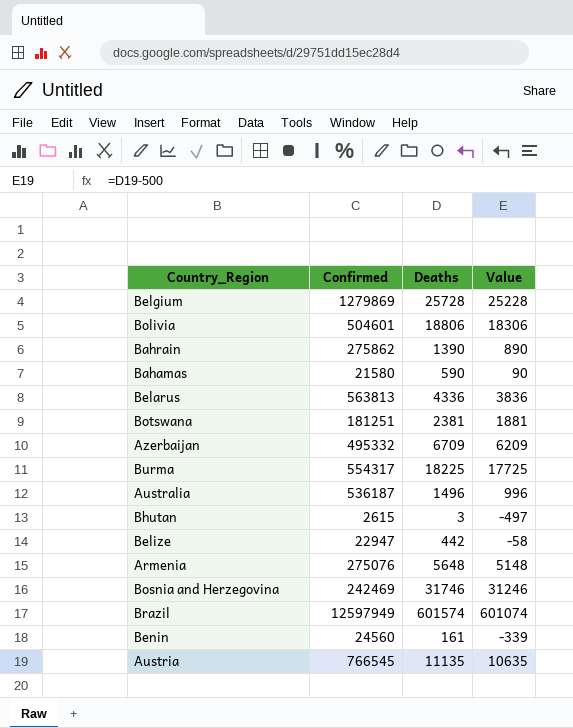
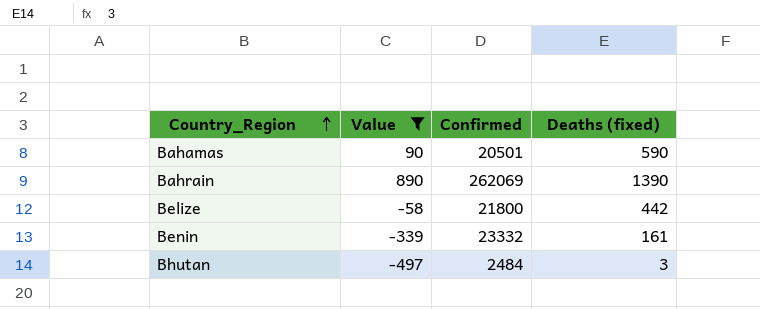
filter: none -> Value <= 890
row order: none -> Country_Region ascending
column Value | position: 4 -> 2
column name: Deaths -> Deaths (fixed)
Bahamas | Confirmed: 21580 -> 20501
Bahrain | Confirmed: 275862 -> 262069
Belize | Confirmed: 22947 -> 21800
Benin | Confirmed: 24560 -> 23332
Bhutan | Confirmed: 2615 -> 2484

